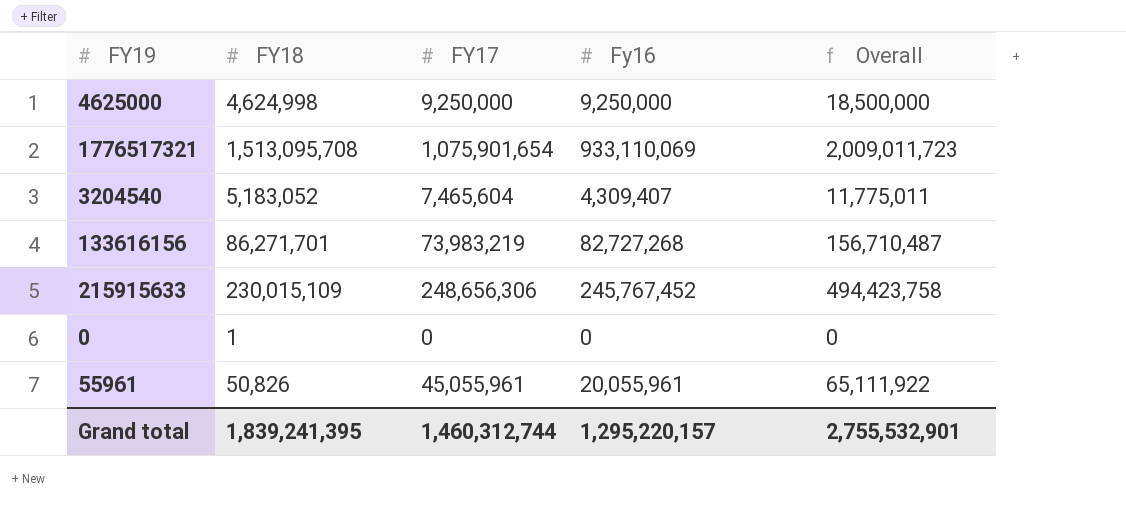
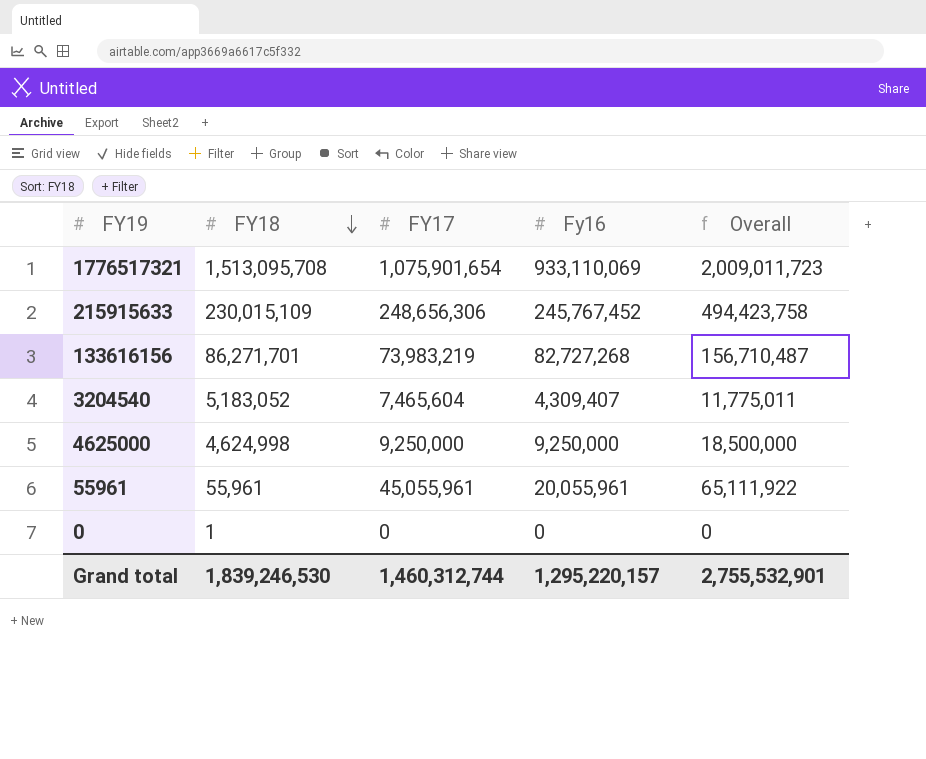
row order: none -> FY18 descending
55961 | FY18: 50,826 -> 55,961
Grand total | FY18: 1,839,241,395 -> 1,839,246,530

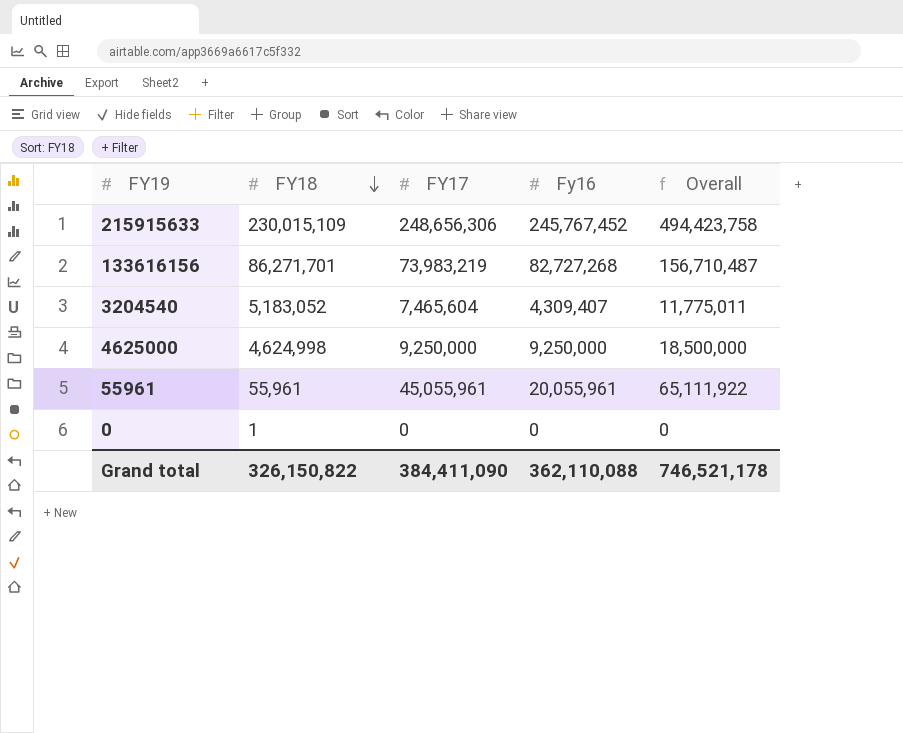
row 1776517321: 1,513,095,708 | 1,075,901,654 | 933,110,069 | 2,009,011,723 -> none
Grand total | FY18: 1,839,246,530 -> 326,150,822
Grand total | FY17: 1,460,312,744 -> 384,411,090
Grand total | Fy16: 1,295,220,157 -> 362,110,088
Grand total | Overall: 2,755,532,901 -> 746,521,178

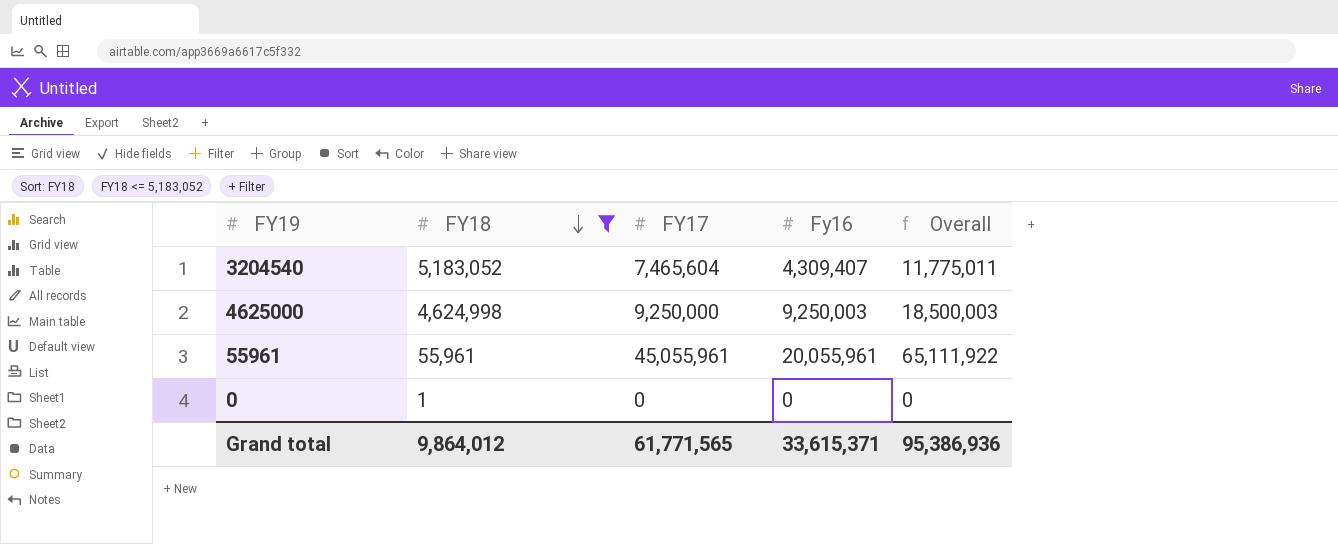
filter: none -> FY18 <= 5,183,052
4625000 | Fy16: 9,250,000 -> 9,250,003
4625000 | Overall: 18,500,000 -> 18,500,003
Grand total | FY18: 326,150,822 -> 9,864,012
Grand total | FY17: 384,411,090 -> 61,771,565
Grand total | Fy16: 362,110,088 -> 33,615,371
Grand total | Overall: 746,521,178 -> 95,386,936

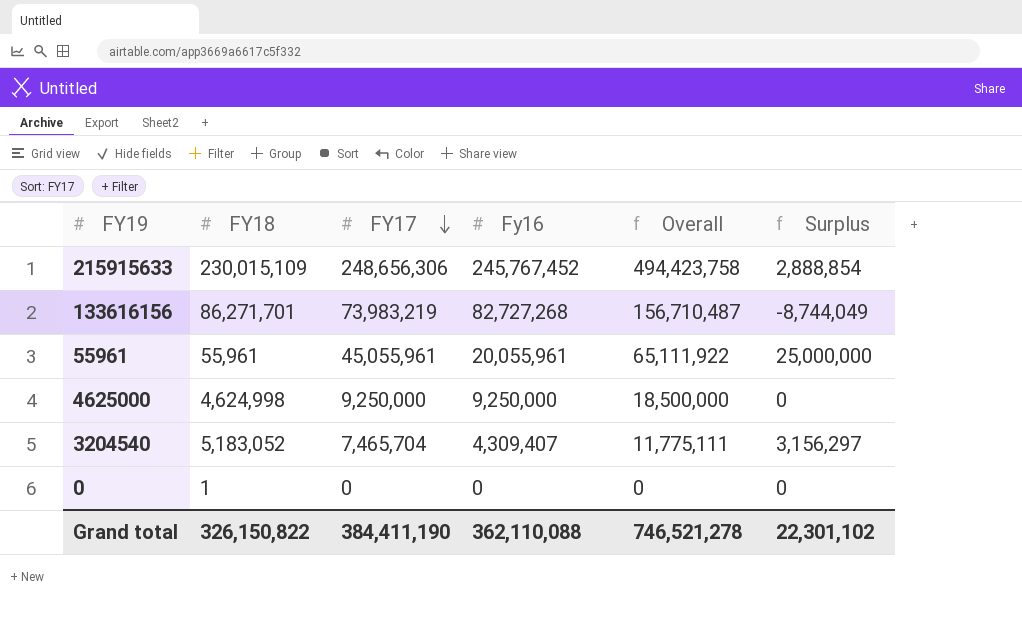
filter: FY18 <= 5,183,052 -> none
row order: FY18 descending -> FY17 descending
column Surplus | formula: none -> [FY17] - [Fy16]
4625000 | Fy16: 9,250,003 -> 9,250,000
4625000 | Overall: 18,500,003 -> 18,500,000
3204540 | FY17: 7,465,604 -> 7,465,704
3204540 | Overall: 11,775,011 -> 11,775,111
Grand total | FY18: 9,864,012 -> 326,150,822
Grand total | FY17: 61,771,565 -> 384,411,190
Grand total | Fy16: 33,615,371 -> 362,110,088
Grand total | Overall: 95,386,936 -> 746,521,278

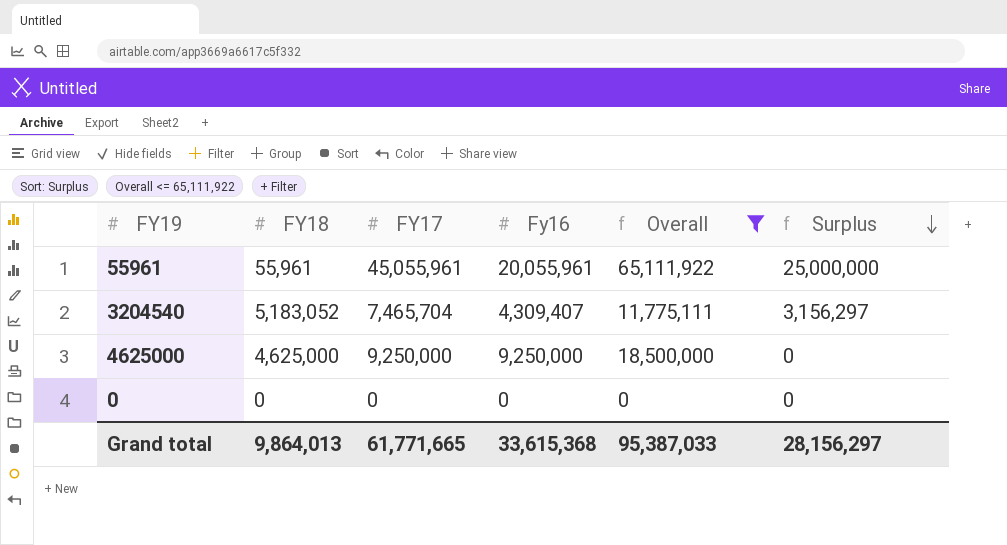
filter: none -> Overall <= 65,111,922
row order: FY17 descending -> Surplus descending
4625000 | FY18: 4,624,998 -> 4,625,000
0 | FY18: 1 -> 0
Grand total | FY18: 326,150,822 -> 9,864,013
Grand total | FY17: 384,411,190 -> 61,771,665
Grand total | Fy16: 362,110,088 -> 33,615,368
Grand total | Overall: 746,521,278 -> 95,387,033
Grand total | Surplus: 22,301,102 -> 28,156,297

